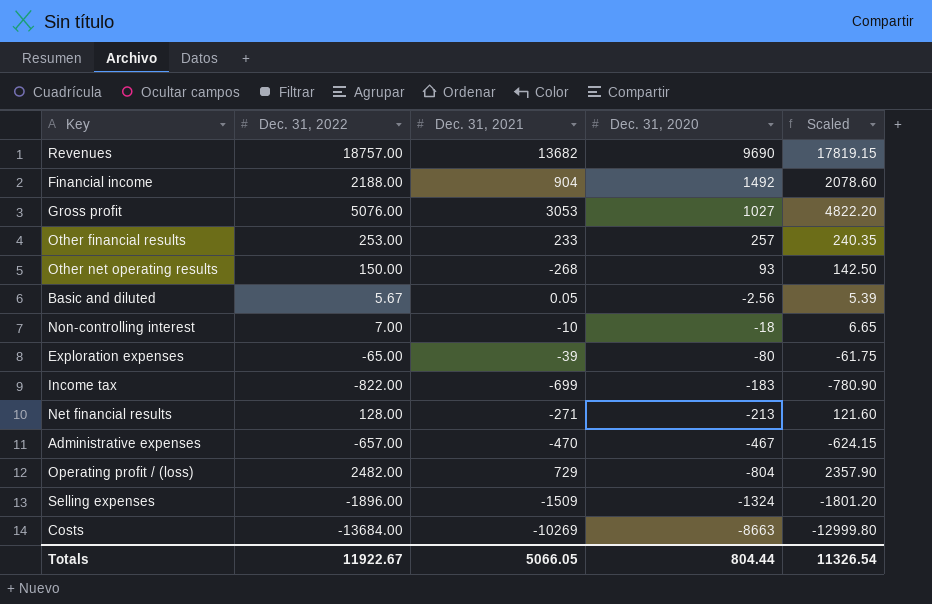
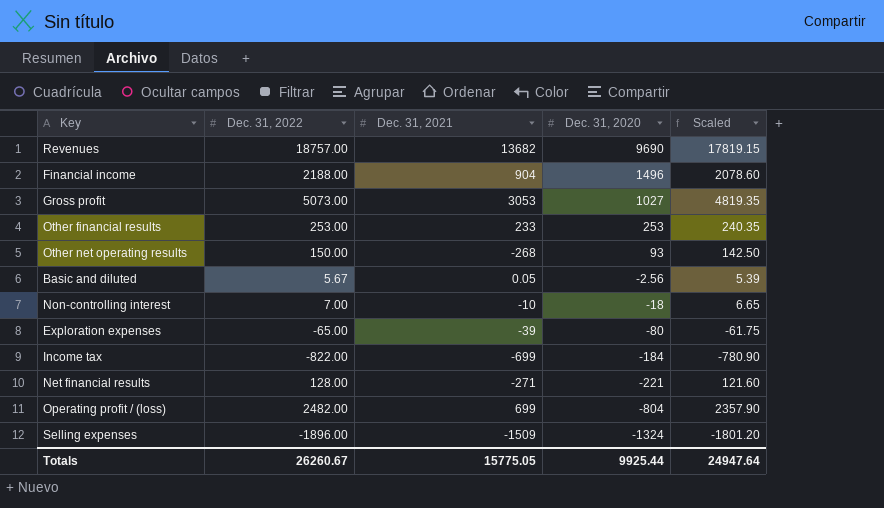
row Administrative expenses: -657.00 | -470 | -467 | -624.15 -> none
row Costs: -13684.00 | -10269 | -8663 | -12999.80 -> none
Financial income | Dec. 31, 2020: 1492 -> 1496
Gross profit | Dec. 31, 2022: 5076.00 -> 5073.00
Gross profit | Scaled: 4822.20 -> 4819.35
Other financial results | Dec. 31, 2020: 257 -> 253
Income tax | Dec. 31, 2020: -183 -> -184
Net financial results | Dec. 31, 2020: -213 -> -221
Operating profit / (loss) | Dec. 31, 2021: 729 -> 699
Totals | Dec. 31, 2022: 11922.67 -> 26260.67
Totals | Dec. 31, 2021: 5066.05 -> 15775.05
Totals | Dec. 31, 2020: 804.44 -> 9925.44
Totals | Scaled: 11326.54 -> 24947.64

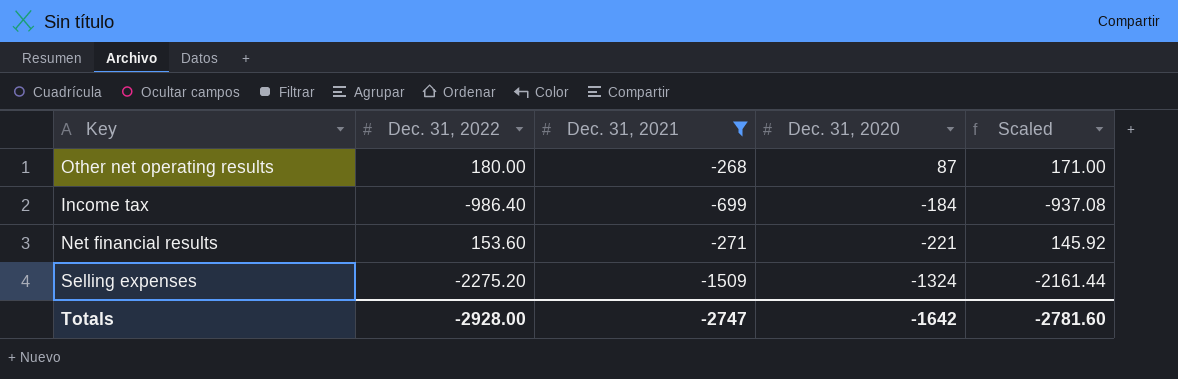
filter: none -> Dec. 31, 2021 <= -268
Other net operating results | Dec. 31, 2022: 150.00 -> 180.00
Other net operating results | Dec. 31, 2020: 93 -> 87
Other net operating results | Scaled: 142.50 -> 171.00
Income tax | Dec. 31, 2022: -822.00 -> -986.40
Income tax | Scaled: -780.90 -> -937.08
Net financial results | Dec. 31, 2022: 128.00 -> 153.60
Net financial results | Scaled: 121.60 -> 145.92
Selling expenses | Dec. 31, 2022: -1896.00 -> -2275.20
Selling expenses | Scaled: -1801.20 -> -2161.44
Totals | Dec. 31, 2022: 26260.67 -> -2928.00
Totals | Dec. 31, 2021: 15775.05 -> -2747
Totals | Dec. 31, 2020: 9925.44 -> -1642
Totals | Scaled: 24947.64 -> -2781.60

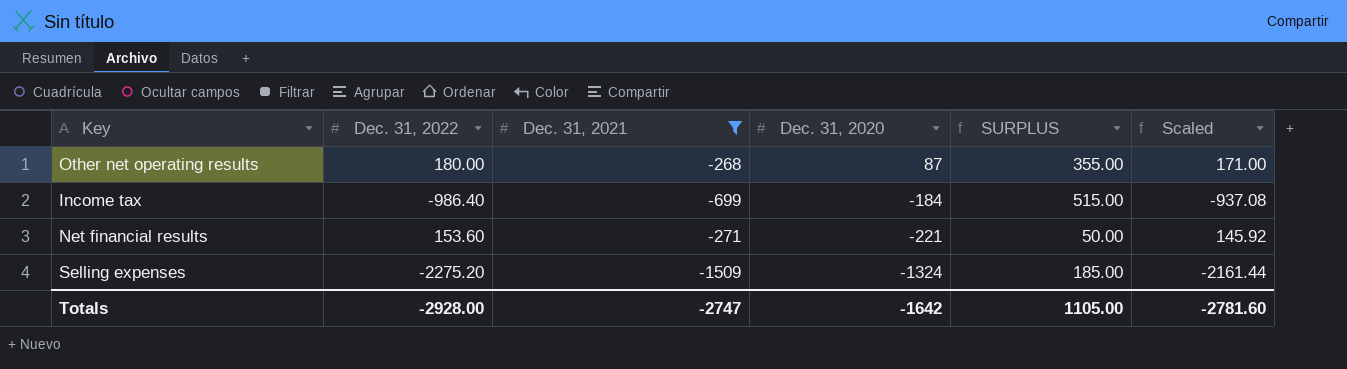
column SURPLUS | formula: none -> [Dec. 31, 2020] - [Dec. 31, 2021]

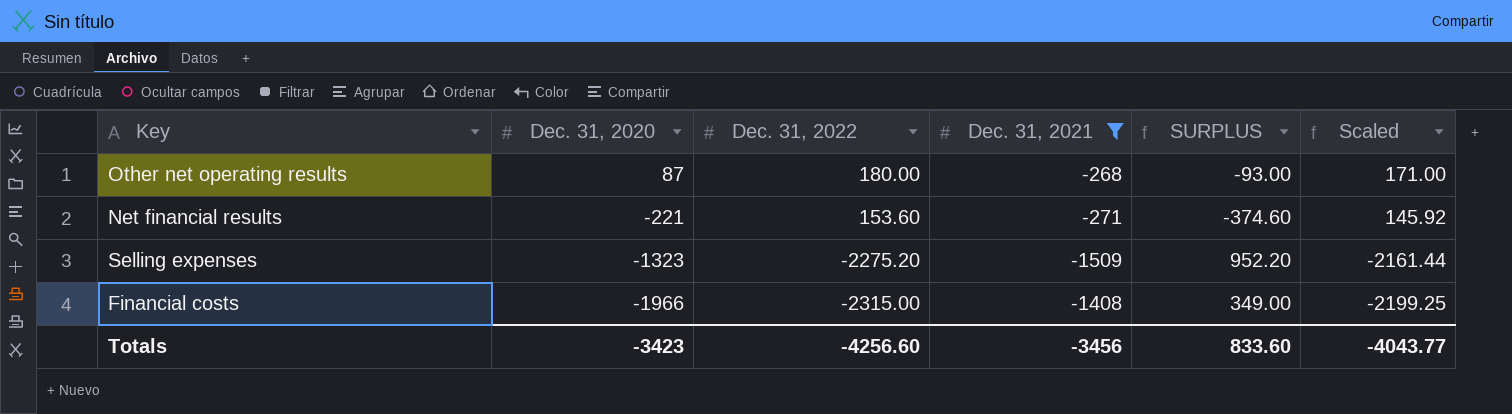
column Dec. 31, 2020 | position: 4 -> 2
column SURPLUS | formula: [Dec. 31, 2020] - [Dec. 31, 2021] -> [Dec. 31, 2020] - [Dec. 31, 2022]
row Income tax: -986.40 | -699 | -184 | 515.00 | -937.08 -> none
Selling expenses | Dec. 31, 2020: -1324 -> -1323
row Financial costs: none -> -1966 | -2315.00 | -1408 | 349.00 | -2199.25
Totals | Dec. 31, 2020: -1642 -> -3423
Totals | Dec. 31, 2022: -2928.00 -> -4256.60
Totals | Dec. 31, 2021: -2747 -> -3456
Totals | SURPLUS: 1105.00 -> 833.60
Totals | Scaled: -2781.60 -> -4043.77

